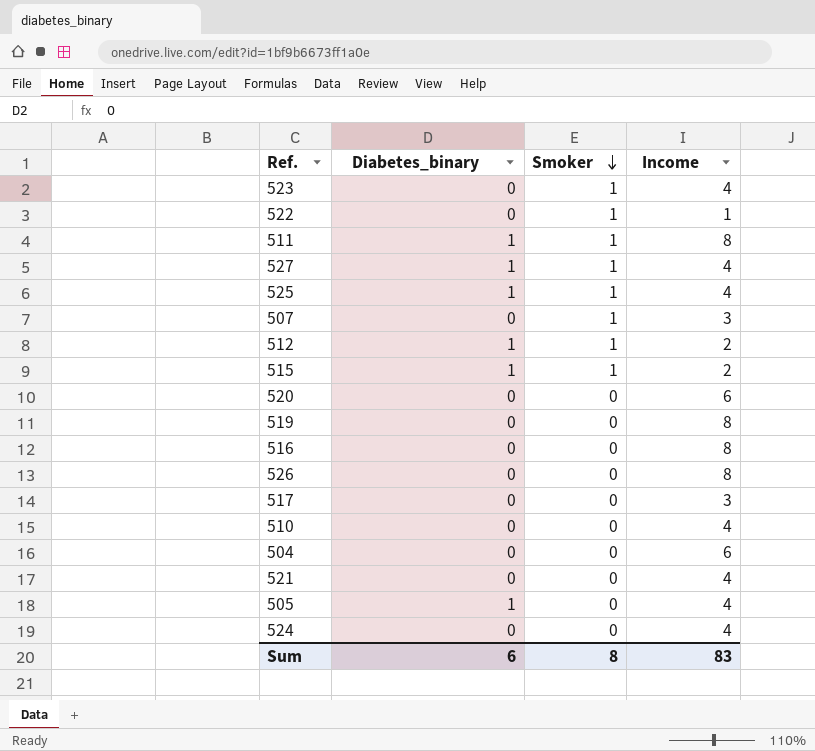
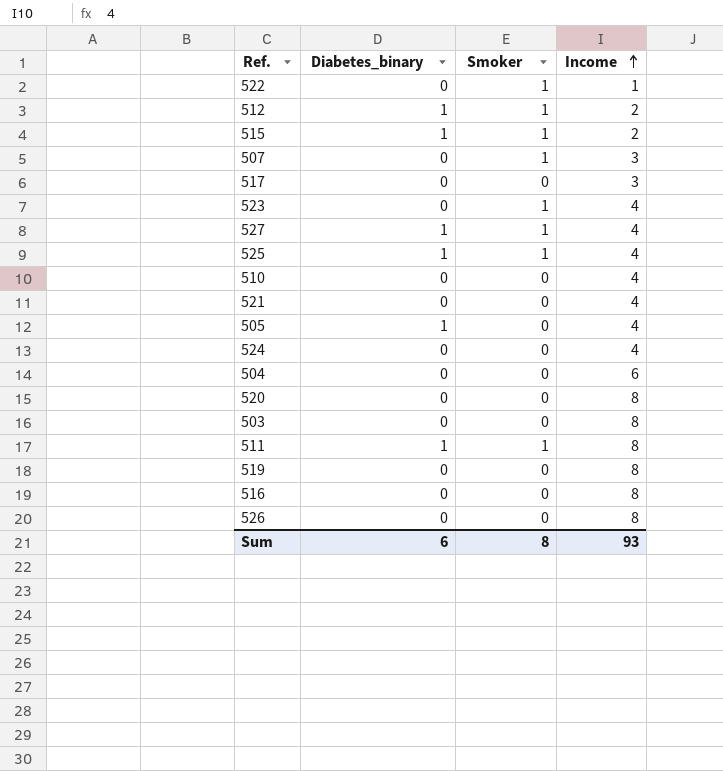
row order: Smoker descending -> Income ascending
520 | Income: 6 -> 8
row 503: none -> 0 | 0 | 8
Sum | Income: 83 -> 93

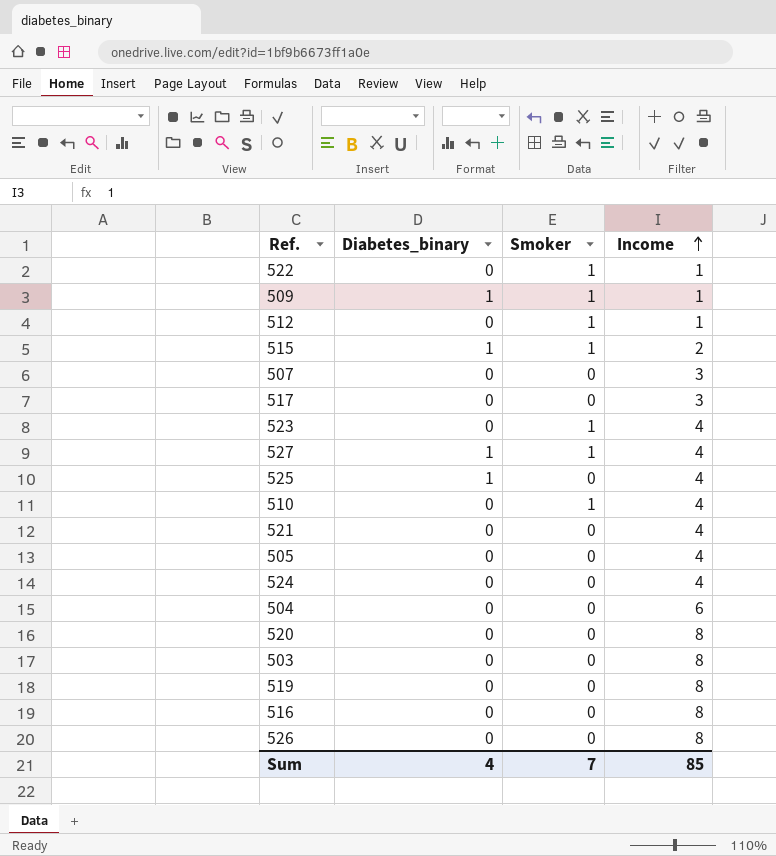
row 511: 1 | 1 | 8 -> none
row 509: none -> 1 | 1 | 1
512 | Diabetes_binary: 1 -> 0
512 | Income: 2 -> 1
507 | Smoker: 1 -> 0
525 | Smoker: 1 -> 0
510 | Smoker: 0 -> 1
505 | Diabetes_binary: 1 -> 0
Sum | Diabetes_binary: 6 -> 4
Sum | Smoker: 8 -> 7
Sum | Income: 93 -> 85

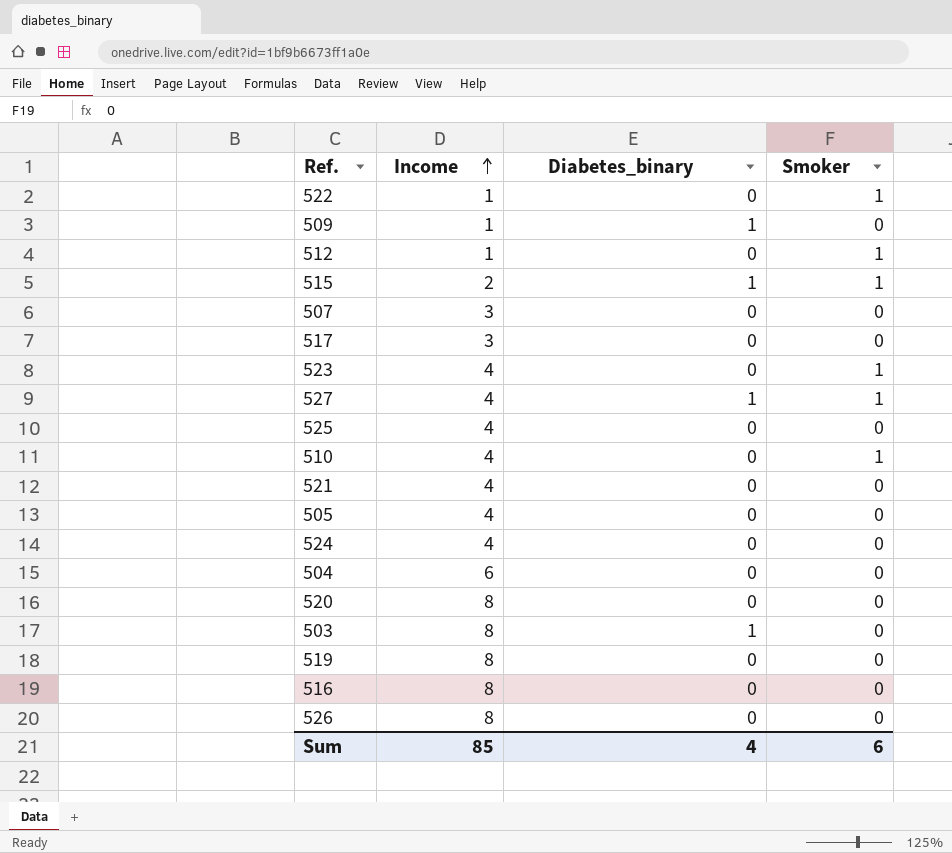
column Income | position: 4 -> 2
509 | Smoker: 1 -> 0
525 | Diabetes_binary: 1 -> 0
503 | Diabetes_binary: 0 -> 1
Sum | Smoker: 7 -> 6

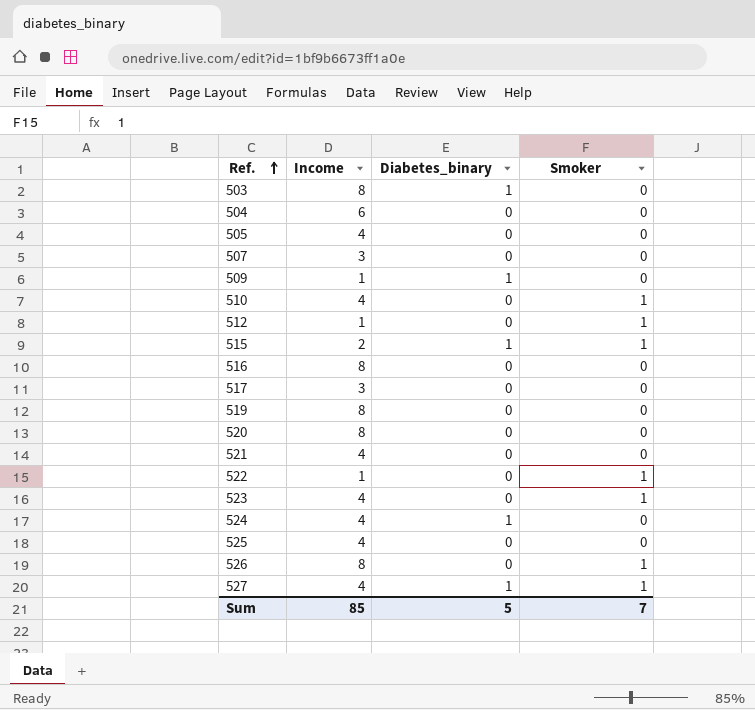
row order: Income ascending -> Ref. ascending
524 | Diabetes_binary: 0 -> 1
526 | Smoker: 0 -> 1
Sum | Diabetes_binary: 4 -> 5
Sum | Smoker: 6 -> 7

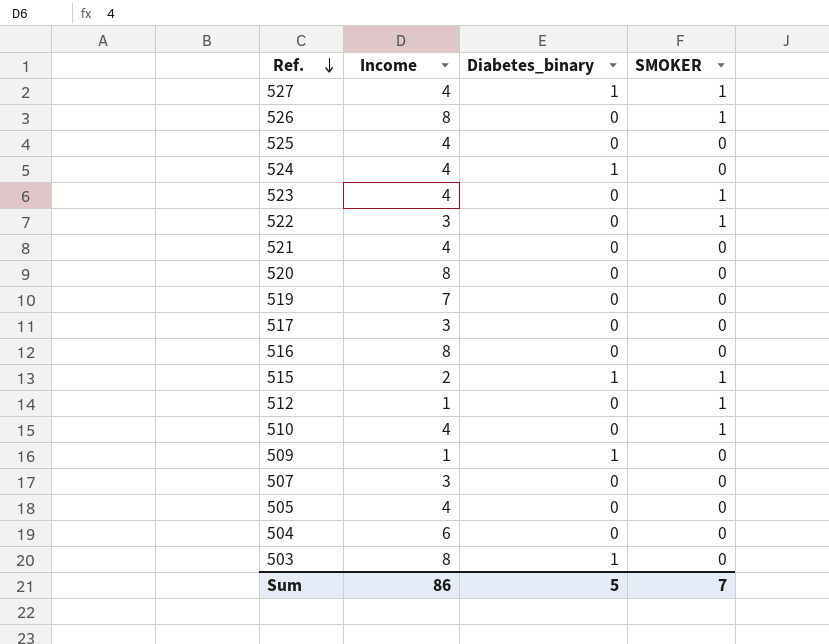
row order: Ref. ascending -> Ref. descending
column name: Smoker -> SMOKER
522 | Income: 1 -> 3
519 | Income: 8 -> 7
Sum | Income: 85 -> 86

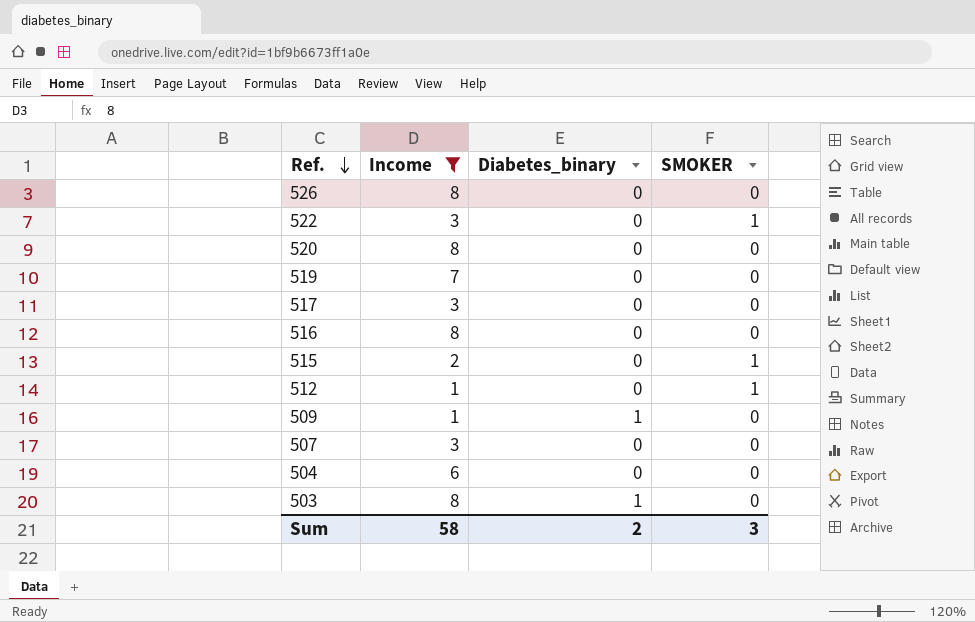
filter: none -> Income != 4
526 | SMOKER: 1 -> 0
515 | Diabetes_binary: 1 -> 0
Sum | Income: 86 -> 58
Sum | Diabetes_binary: 5 -> 2
Sum | SMOKER: 7 -> 3

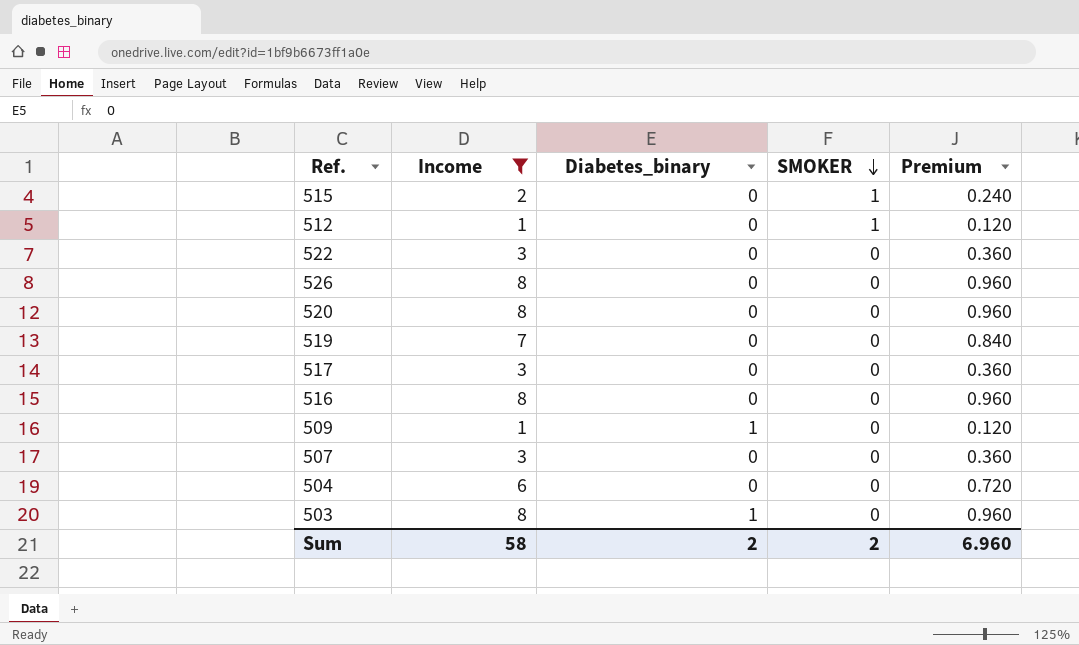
row order: Ref. descending -> SMOKER descending
column Premium | formula: none -> [Income] * 0.12
522 | SMOKER: 1 -> 0
Sum | SMOKER: 3 -> 2

